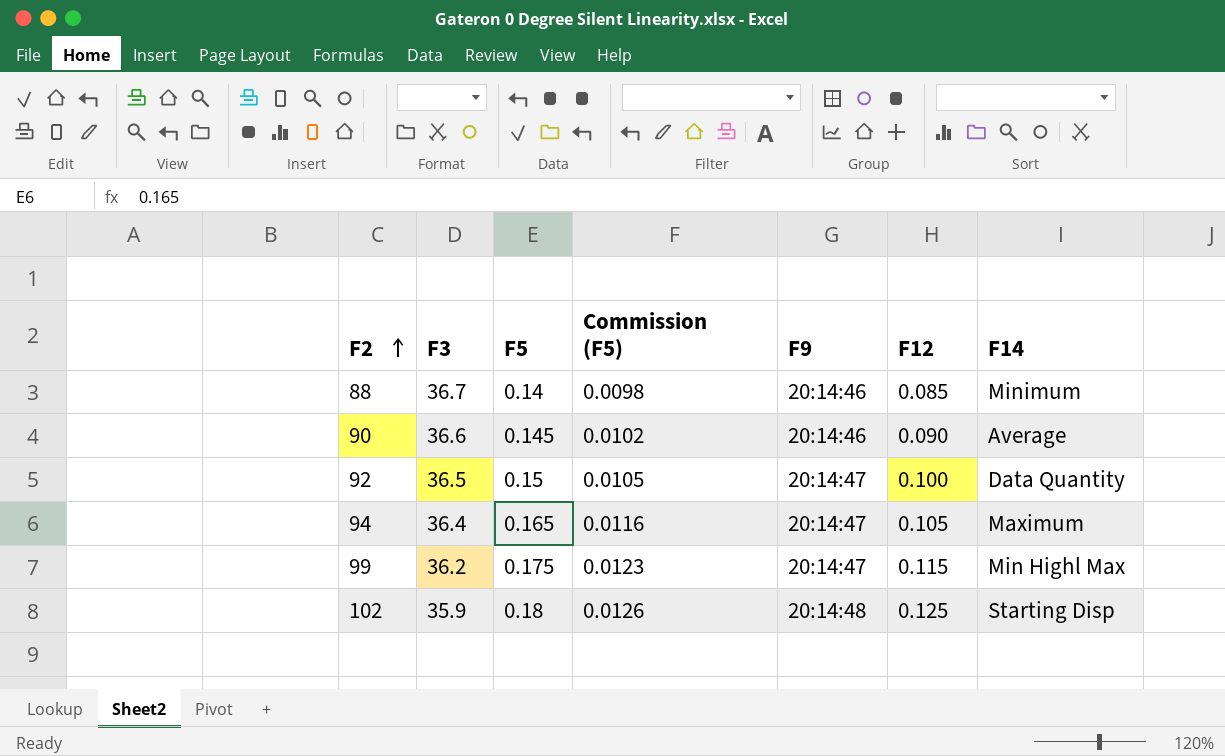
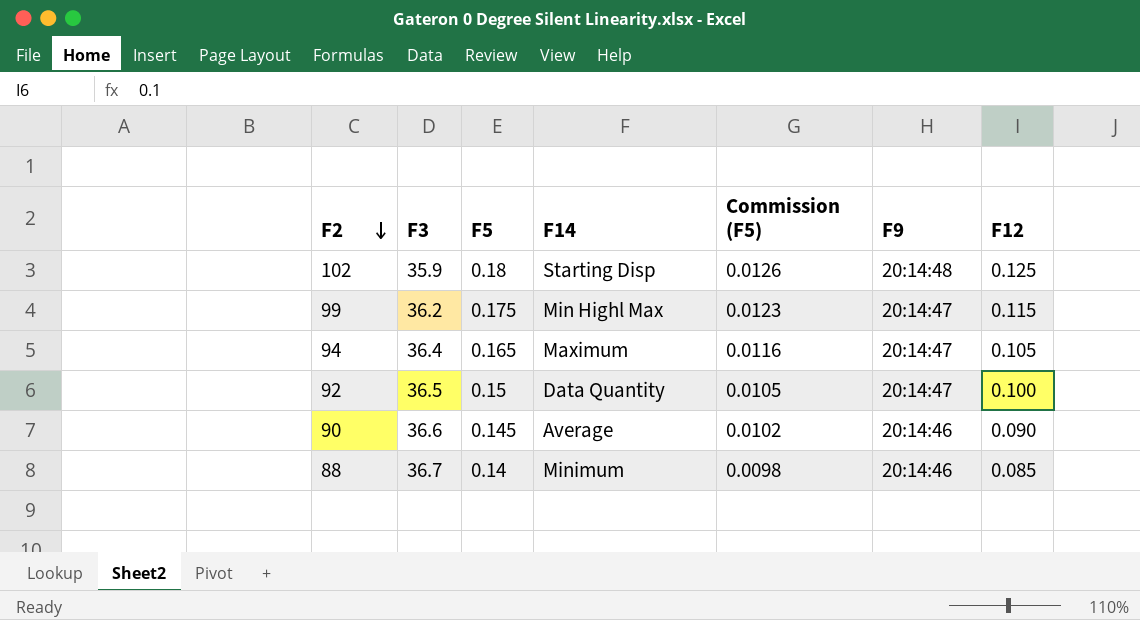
row order: F2 ascending -> F2 descending
column F14 | position: 7 -> 4

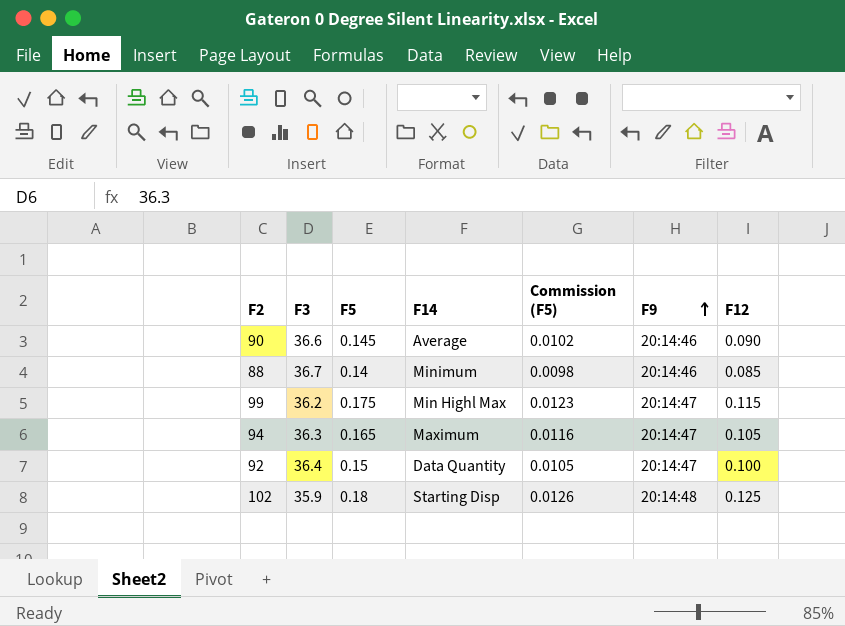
row order: F2 descending -> F9 ascending
94 | F3: 36.4 -> 36.3
92 | F3: 36.5 -> 36.4

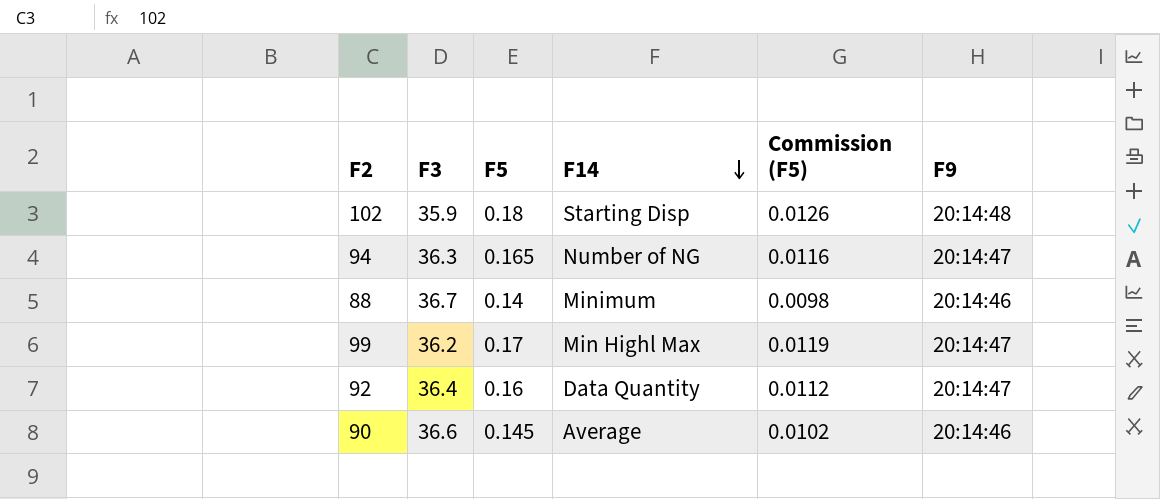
row order: F9 ascending -> F14 descending
column F12 | position: 7 -> none
94 | F14: Maximum -> Number of NG
99 | F5: 0.175 -> 0.17
99 | Commission (F5): 0.0123 -> 0.0119
92 | F5: 0.15 -> 0.16
92 | Commission (F5): 0.0105 -> 0.0112

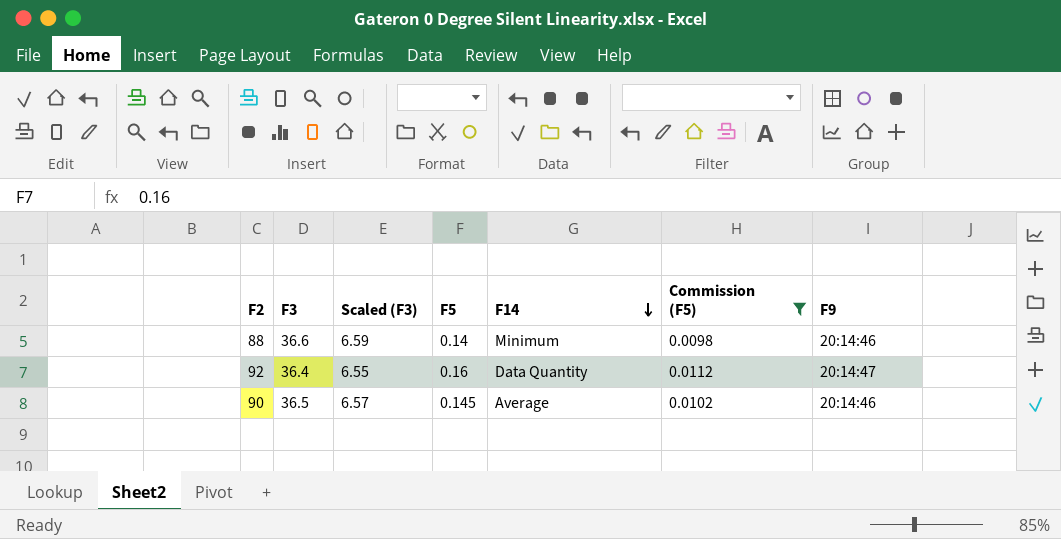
filter: none -> Commission (F5) <= 0.0112
column Scaled (F3) | formula: none -> [F3] * 0.18
88 | F3: 36.7 -> 36.6
90 | F3: 36.6 -> 36.5

